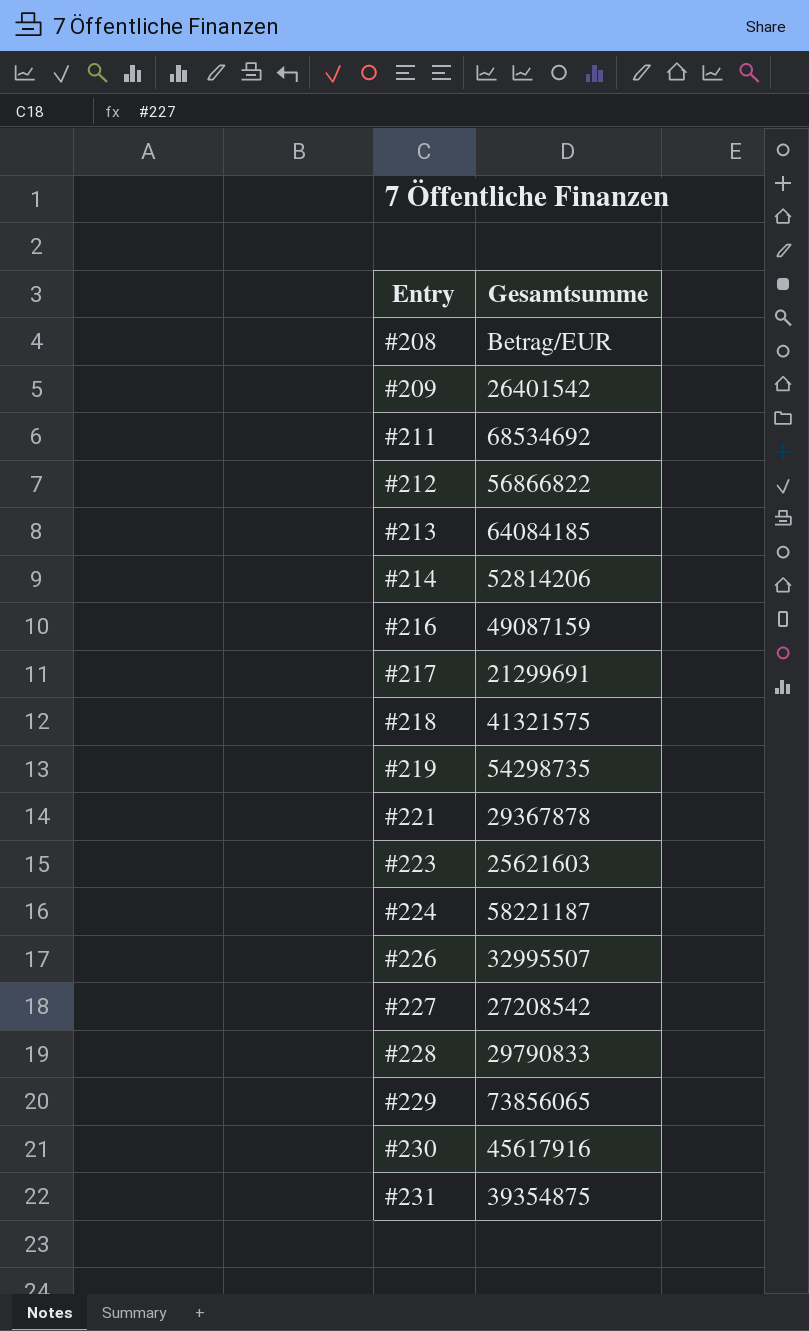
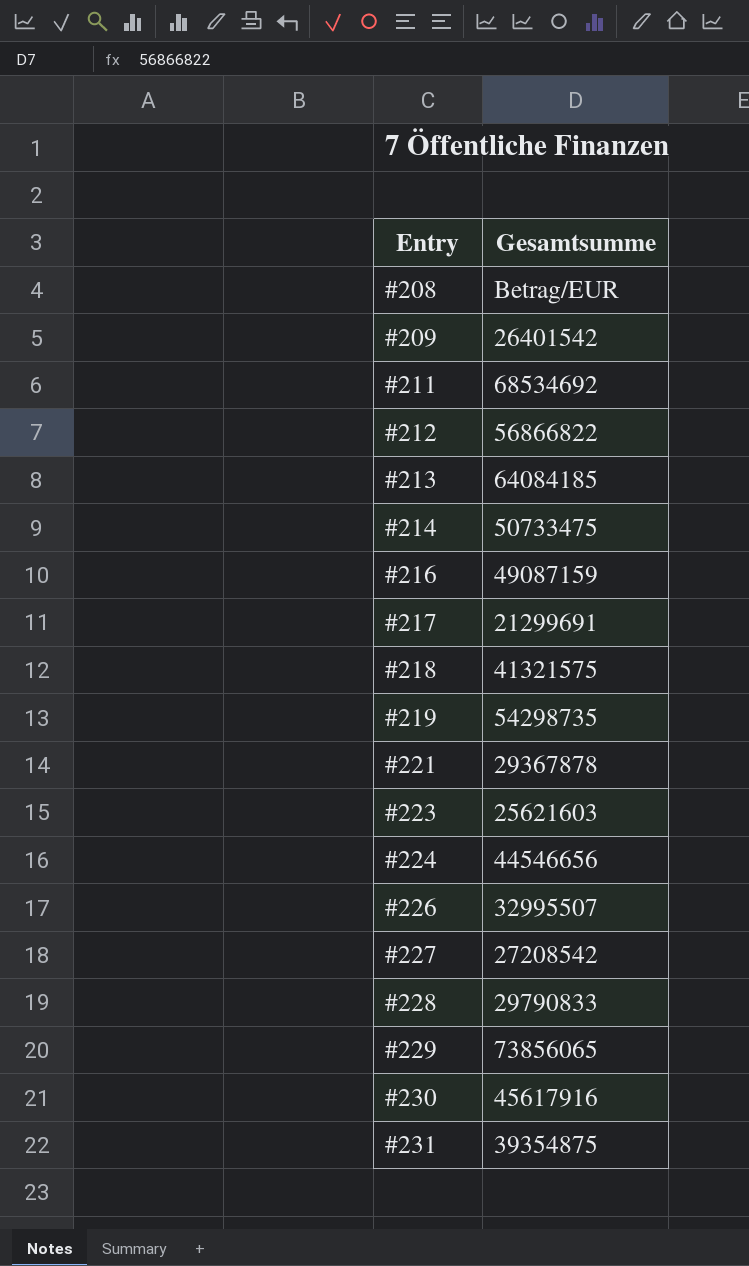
#214 | Gesamtsumme: 52814206 -> 50733475
#224 | Gesamtsumme: 58221187 -> 44546656

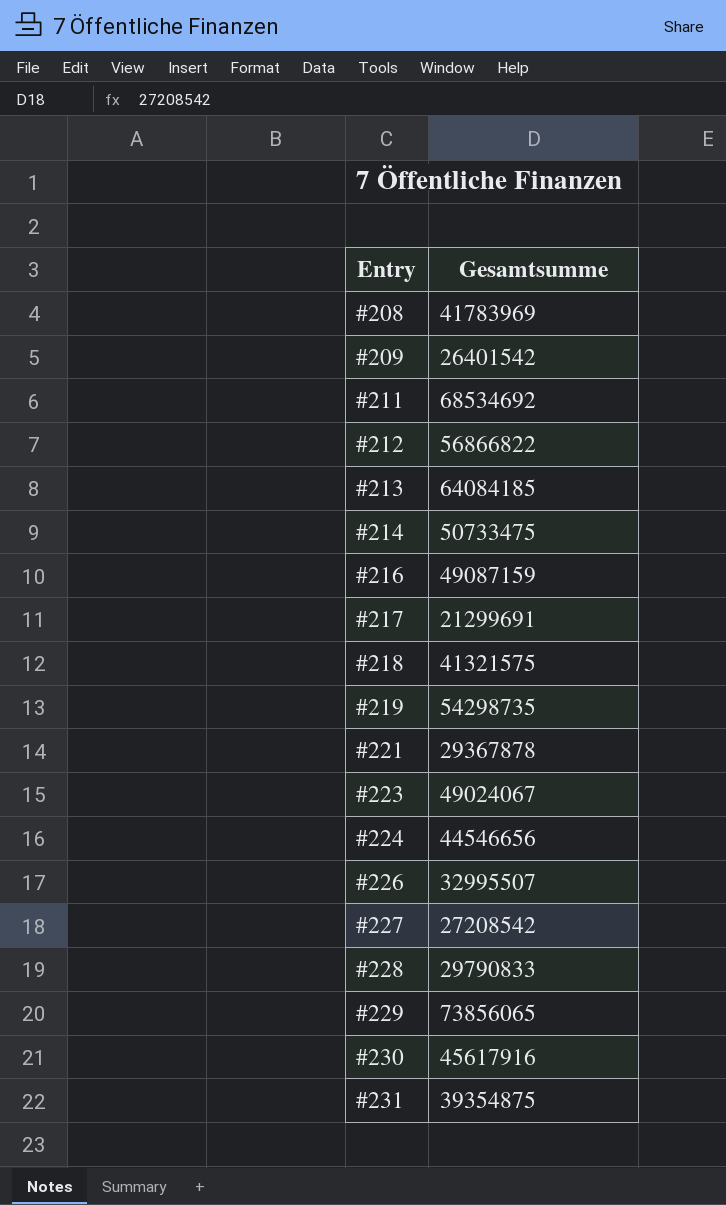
#208 | Gesamtsumme: Betrag/EUR -> 41783969
#223 | Gesamtsumme: 25621603 -> 49024067

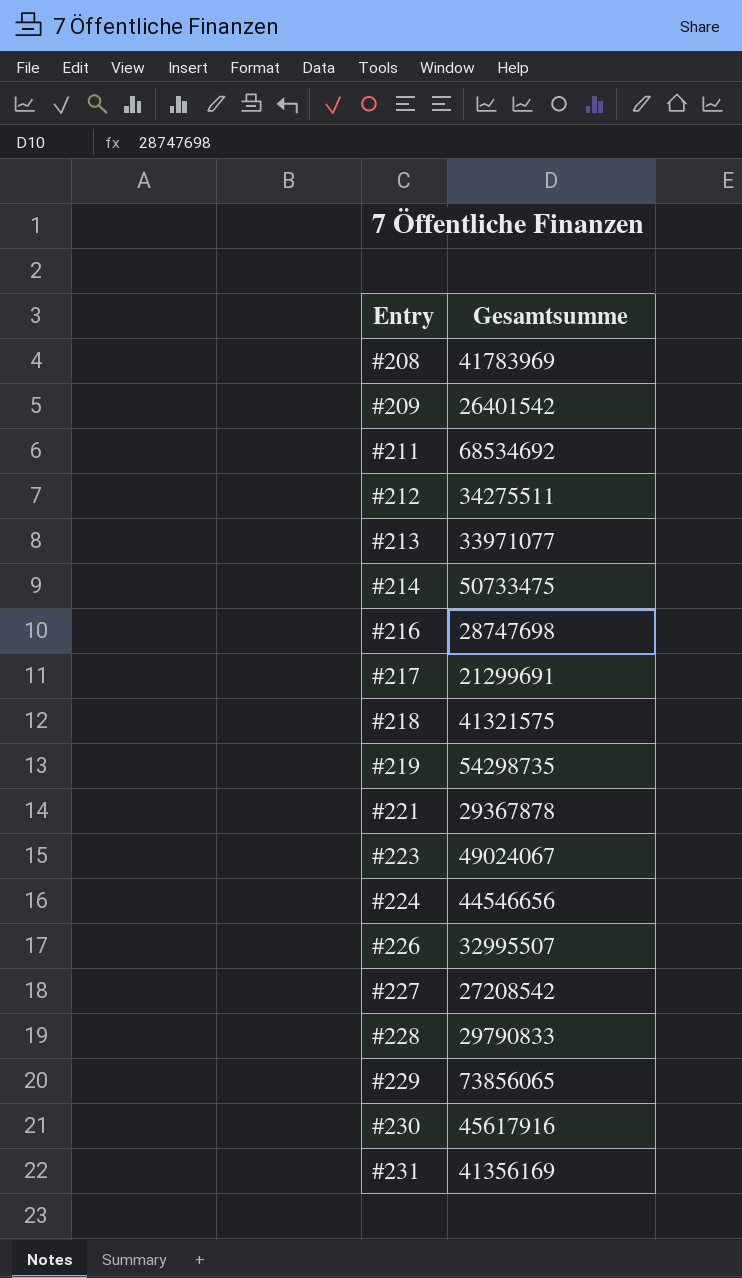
#212 | Gesamtsumme: 56866822 -> 34275511
#213 | Gesamtsumme: 64084185 -> 33971077
#216 | Gesamtsumme: 49087159 -> 28747698
#231 | Gesamtsumme: 39354875 -> 41356169

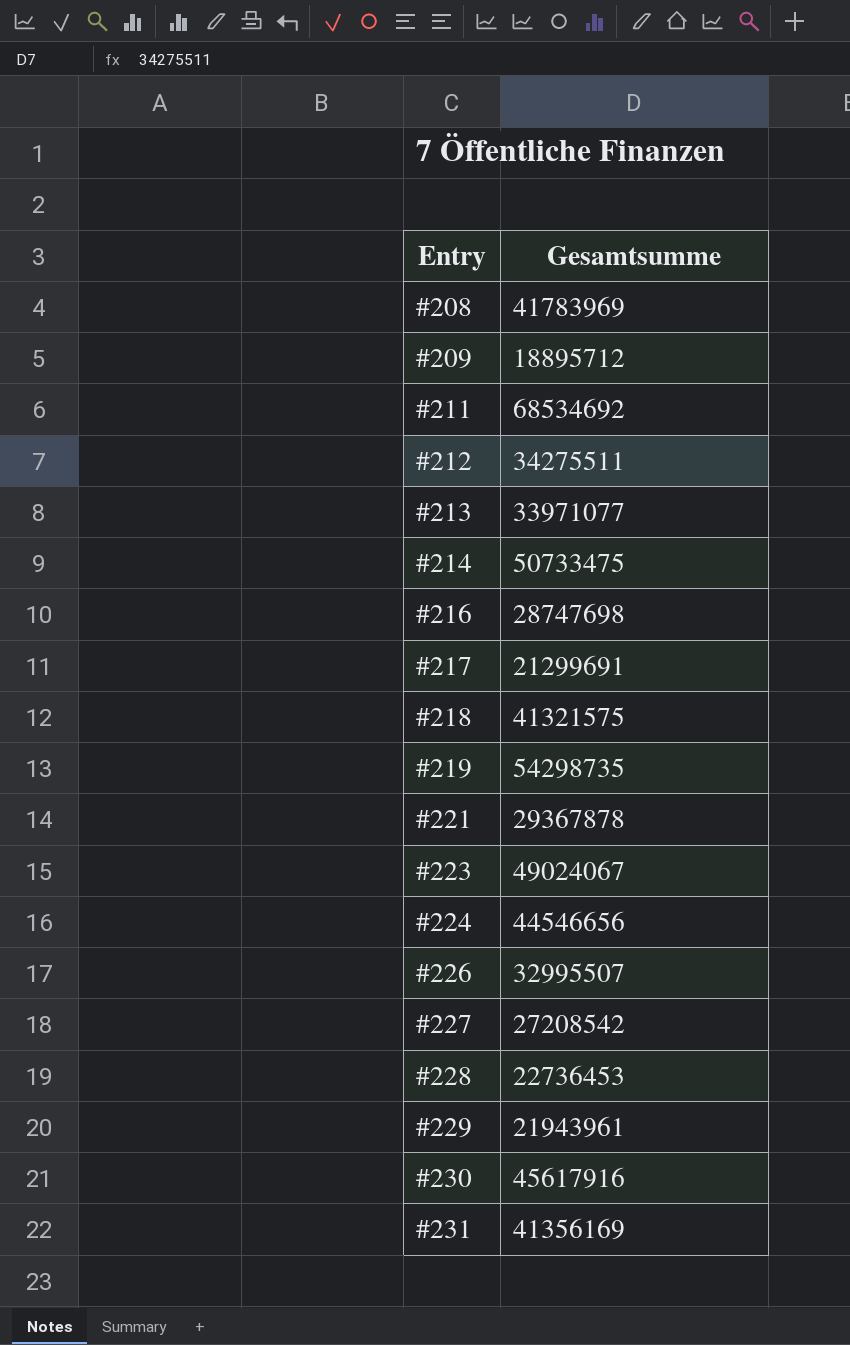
#209 | Gesamtsumme: 26401542 -> 18895712
#228 | Gesamtsumme: 29790833 -> 22736453
#229 | Gesamtsumme: 73856065 -> 21943961

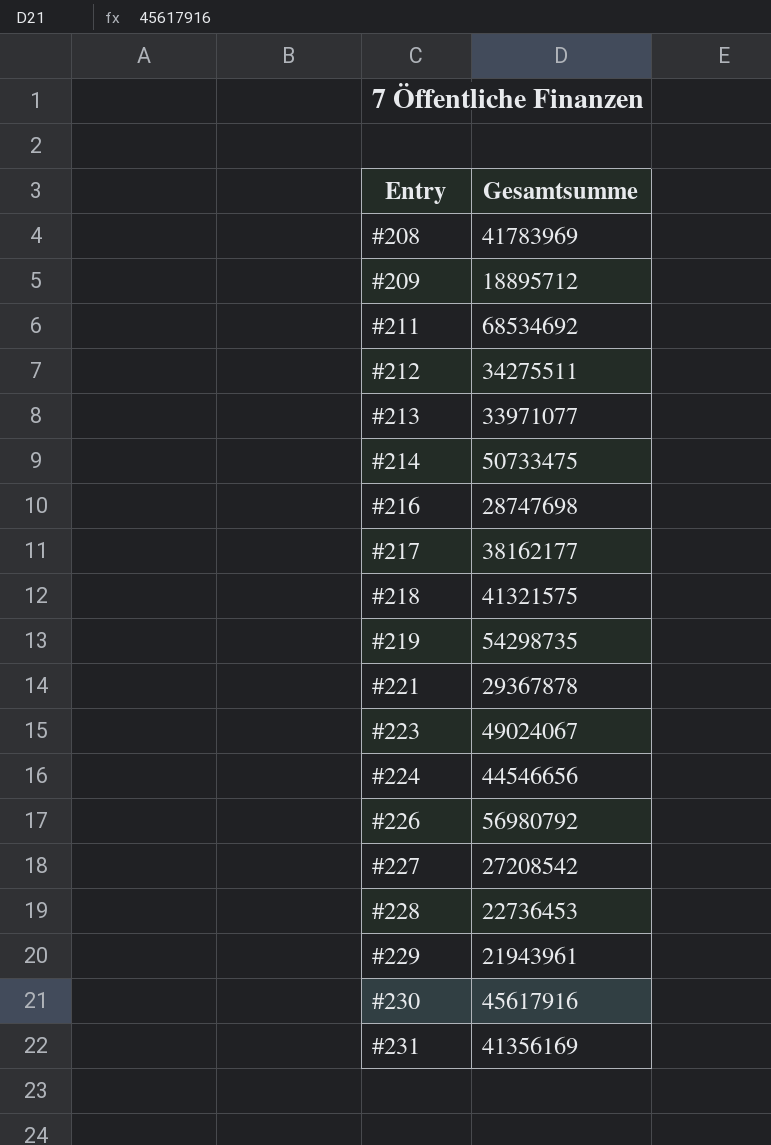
#217 | Gesamtsumme: 21299691 -> 38162177
#226 | Gesamtsumme: 32995507 -> 56980792

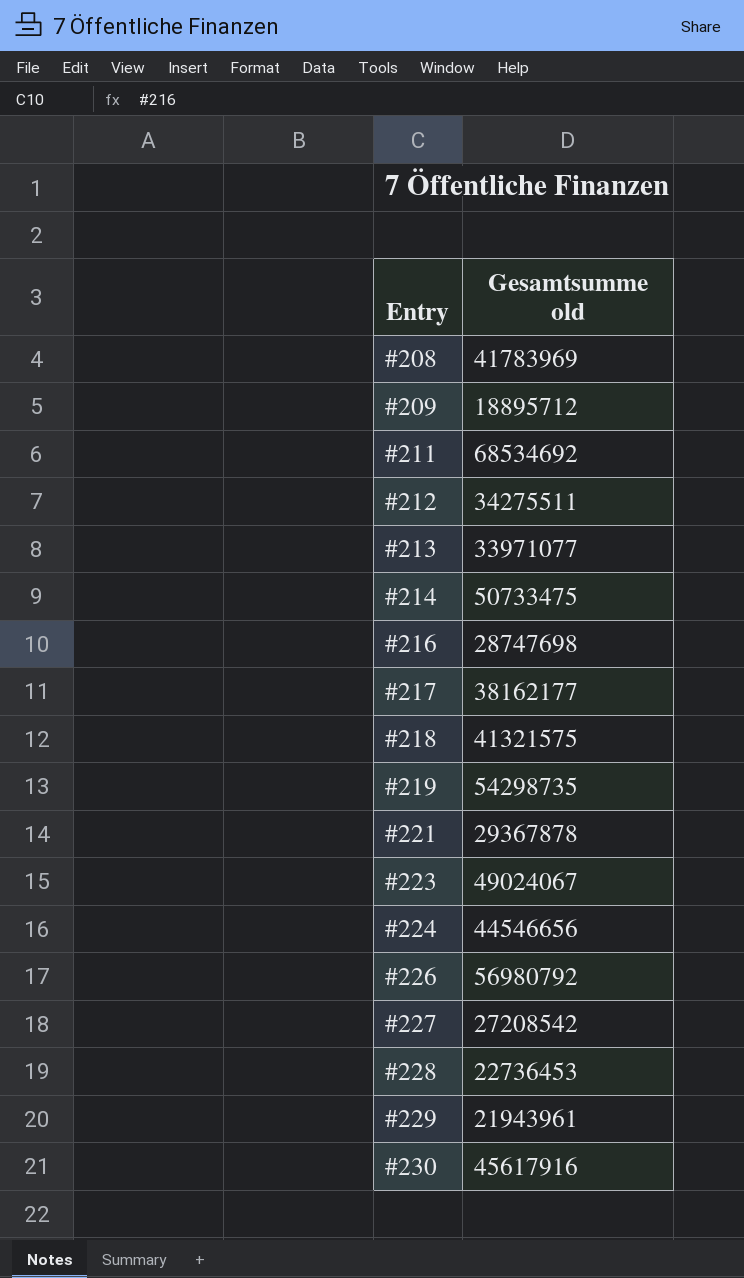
column name: Gesamtsumme -> Gesamtsumme old
row #231: 41356169 -> none

